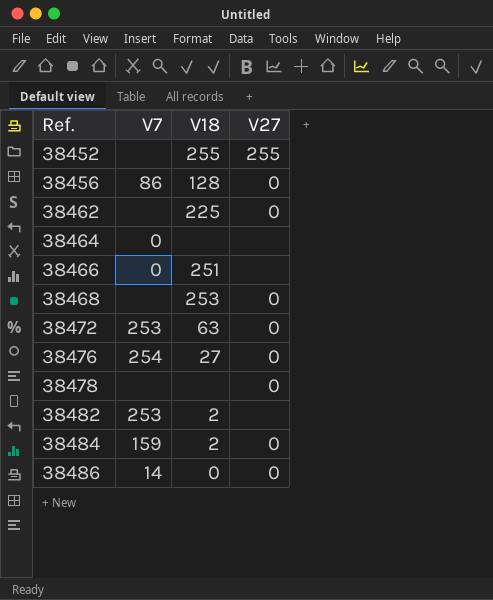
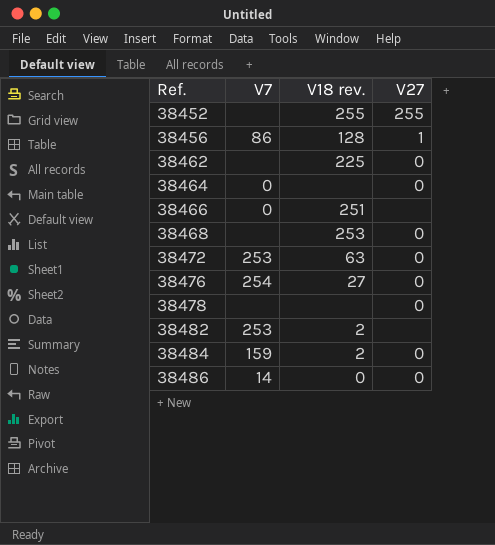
column name: V18 -> V18 rev.
38456 | V27: 0 -> 1
38464 | V27: none -> 0

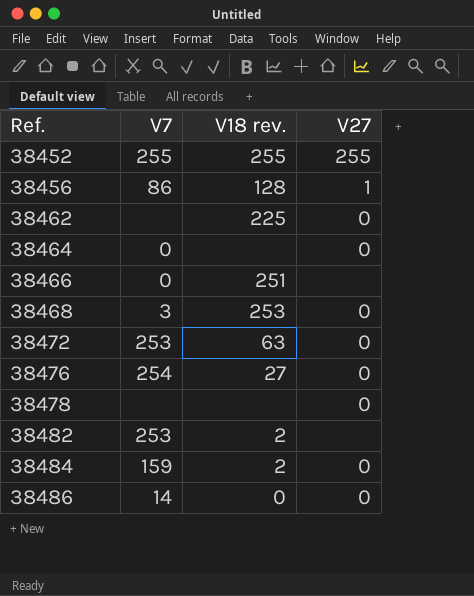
38452 | V7: none -> 255
38468 | V7: none -> 3

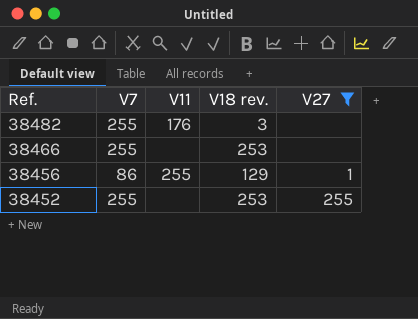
filter: none -> V27 != 0
row order: Ref. ascending -> Ref. descending
column V11 | position: none -> 3
38482 | V7: 253 -> 255
38482 | V18 rev.: 2 -> 3
38466 | V7: 0 -> 255
38466 | V18 rev.: 251 -> 253
38456 | V18 rev.: 128 -> 129
38452 | V18 rev.: 255 -> 253

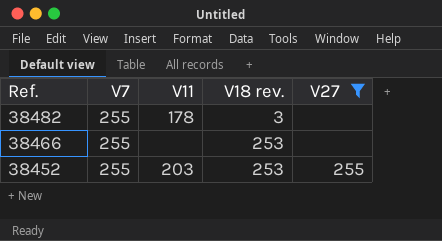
row 38456: 86 | 255 | 129 | 1 -> none
38482 | V11: 176 -> 178
38452 | V11: none -> 203

